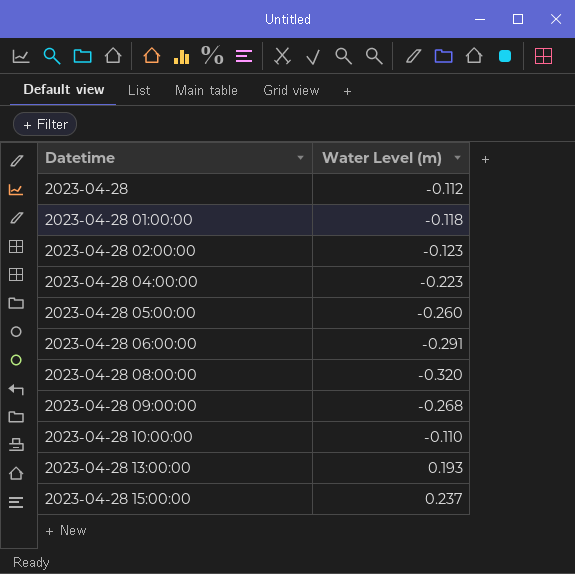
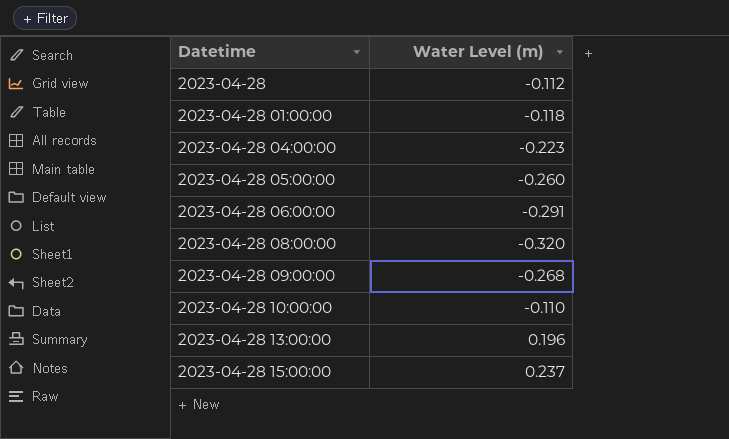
row 2023-04-28 02:00:00: -0.123 -> none
2023-04-28 13:00:00 | Water Level (m): 0.193 -> 0.196

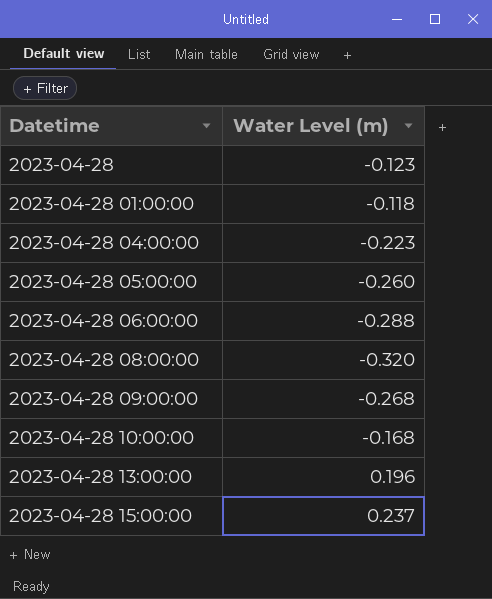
2023-04-28 | Water Level (m): -0.112 -> -0.123
2023-04-28 06:00:00 | Water Level (m): -0.291 -> -0.288
2023-04-28 10:00:00 | Water Level (m): -0.110 -> -0.168

